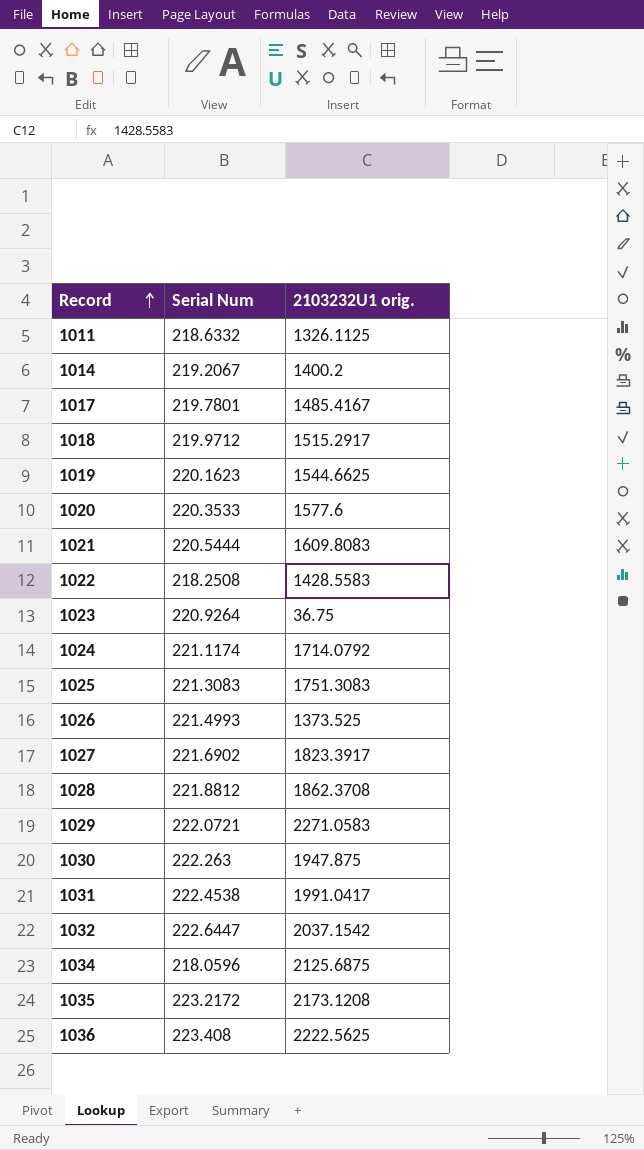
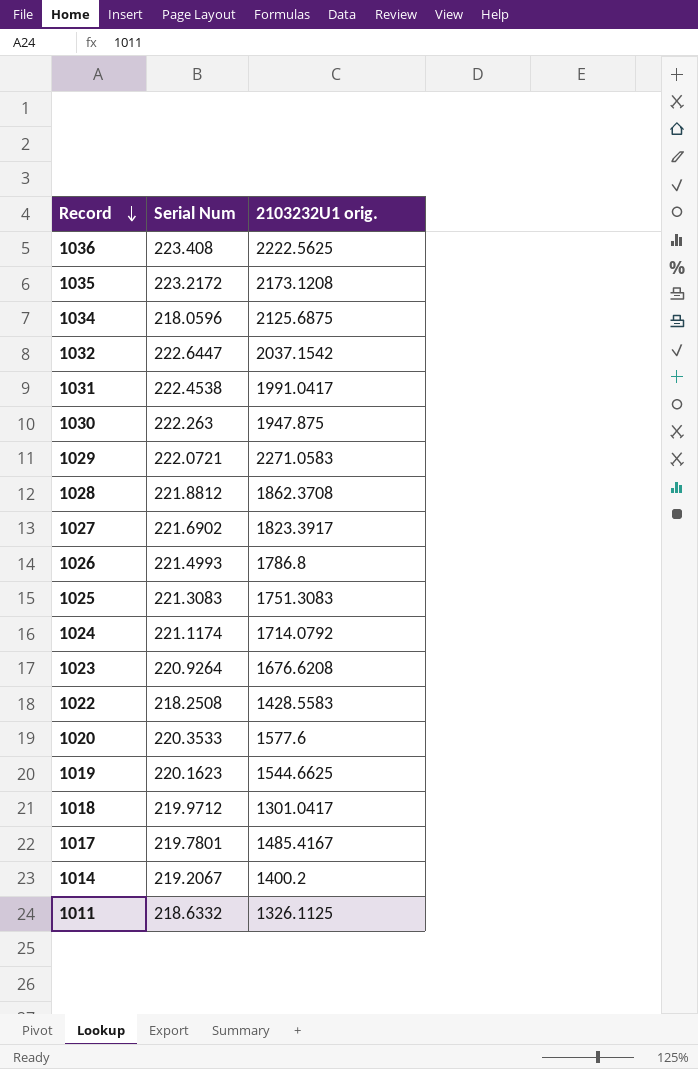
row order: Record ascending -> Record descending
row 1021: 220.5444 | 1609.8083 -> none
1026 | 2103232U1 orig.: 1373.525 -> 1786.8
1023 | 2103232U1 orig.: 36.75 -> 1676.6208
1018 | 2103232U1 orig.: 1515.2917 -> 1301.0417

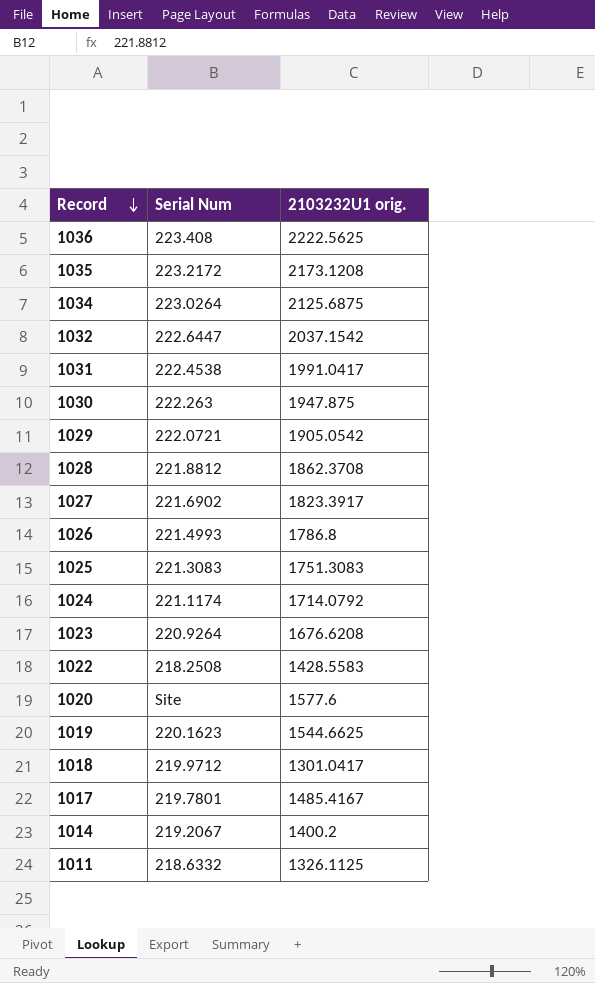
1034 | Serial Num: 218.0596 -> 223.0264
1029 | 2103232U1 orig.: 2271.0583 -> 1905.0542
1020 | Serial Num: 220.3533 -> Site

